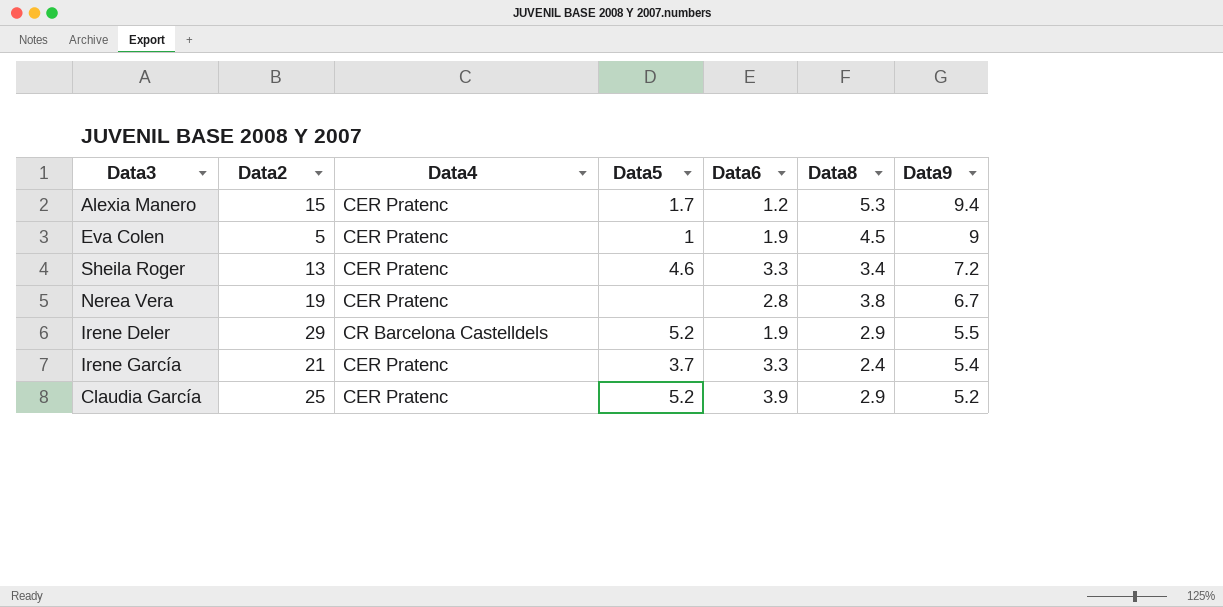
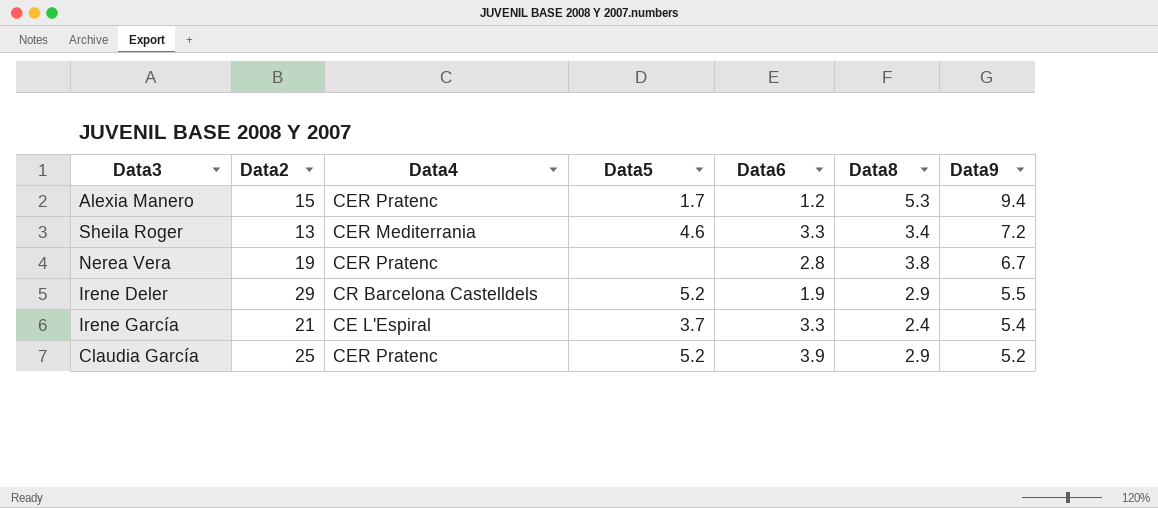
row Eva Colen: 5 | CER Pratenc | 1 | 1.9 | 4.5 | 9 -> none
Sheila Roger | Data4: CER Pratenc -> CER Mediterrania
Irene García | Data4: CER Pratenc -> CE L'Espiral

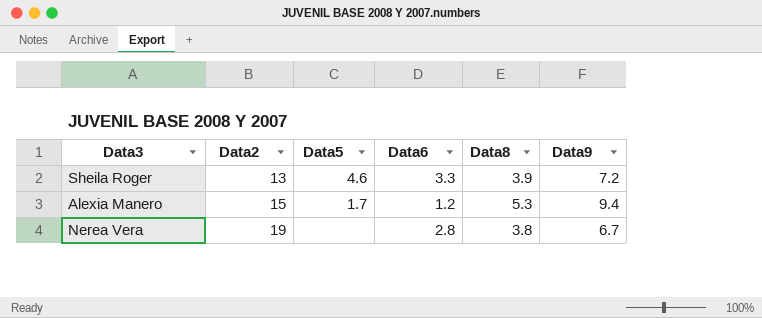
row order: Data9 descending -> Data2 ascending
column Data4 | position: 3 -> none
row Irene Deler: 29 | CR Barcelona Castelldels | 5.2 | 1.9 | 2.9 | 5.5 -> none
row Irene García: 21 | CE L'Espiral | 3.7 | 3.3 | 2.4 | 5.4 -> none
row Claudia García: 25 | CER Pratenc | 5.2 | 3.9 | 2.9 | 5.2 -> none
Sheila Roger | Data8: 3.4 -> 3.9

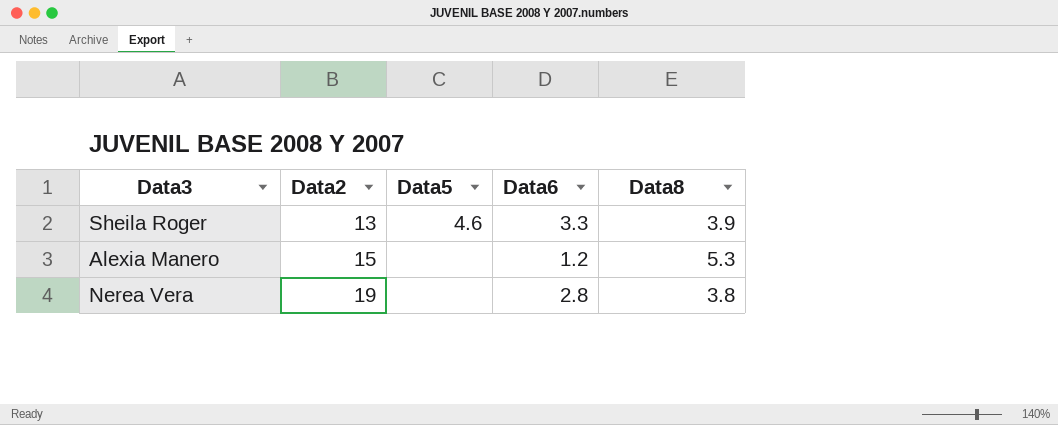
column Data9 | position: 6 -> none
Alexia Manero | Data5: 1.7 -> none

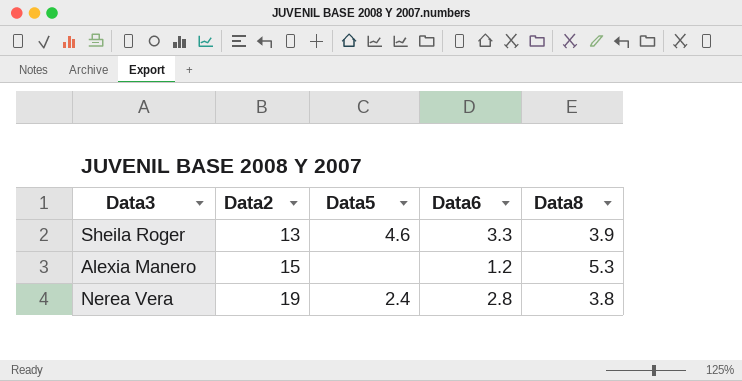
Nerea Vera | Data5: none -> 2.4

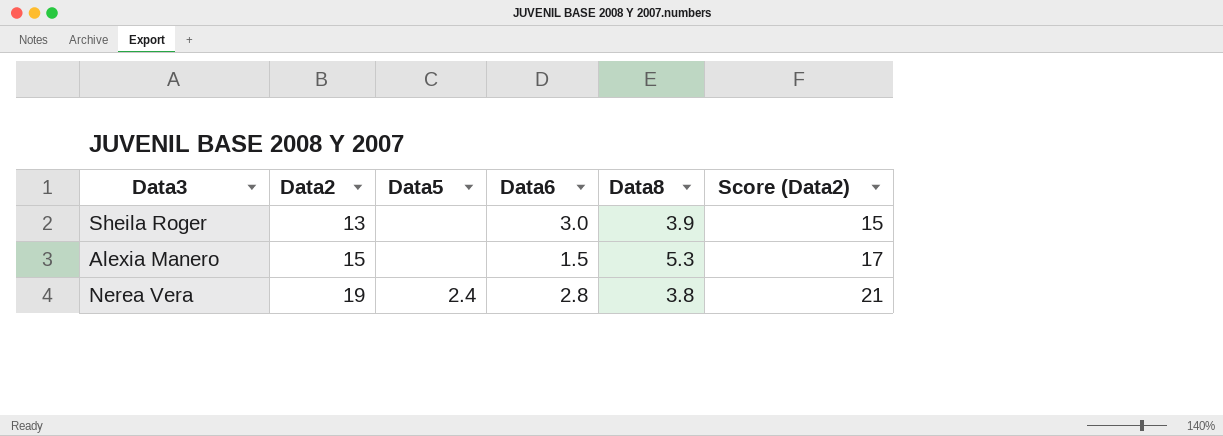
column Score (Data2) | formula: none -> [Data2] + 2
Sheila Roger | Data5: 4.6 -> none
Sheila Roger | Data6: 3.3 -> 3.0
Alexia Manero | Data6: 1.2 -> 1.5

